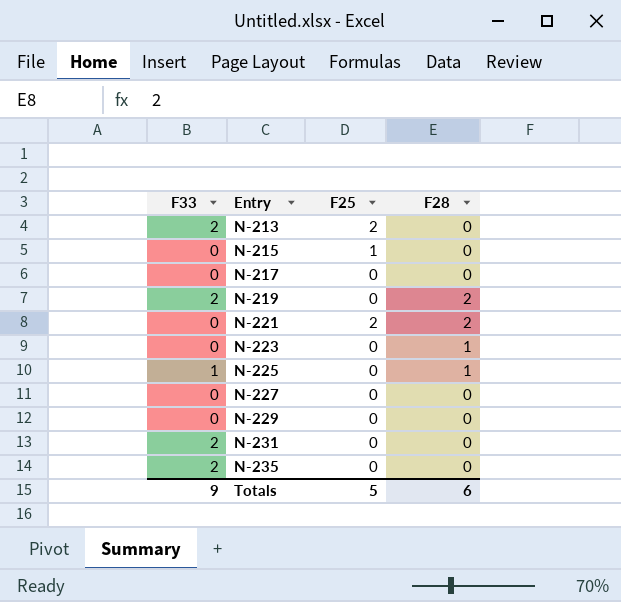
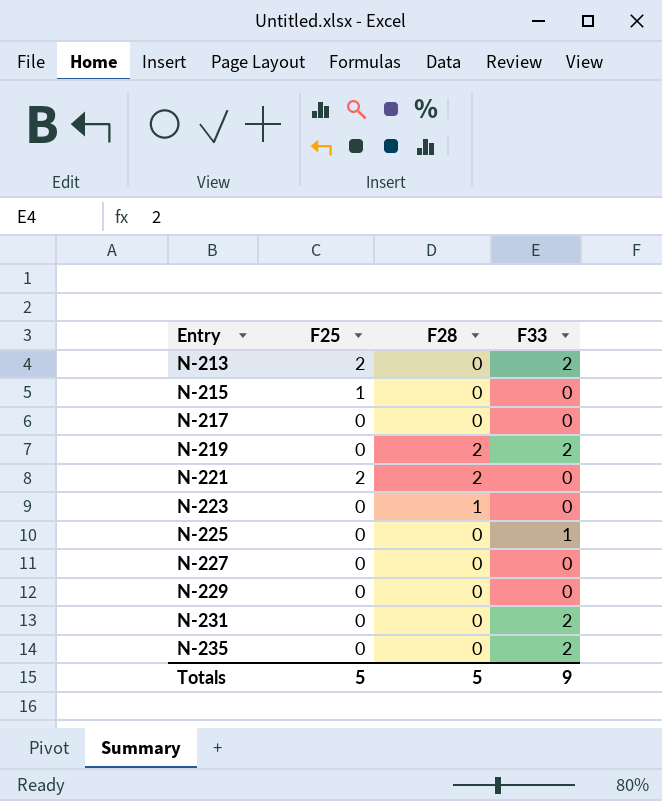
column F33 | position: 1 -> 4
N-225 | F28: 1 -> 0
Totals | F28: 6 -> 5

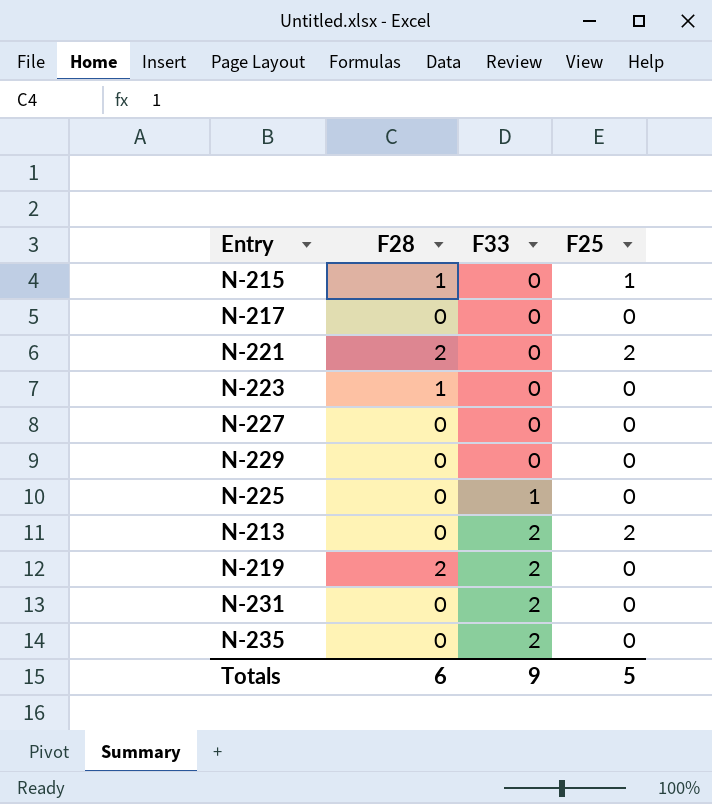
row order: Entry ascending -> F33 ascending
column F25 | position: 2 -> 4
N-215 | F28: 0 -> 1
Totals | F28: 5 -> 6

